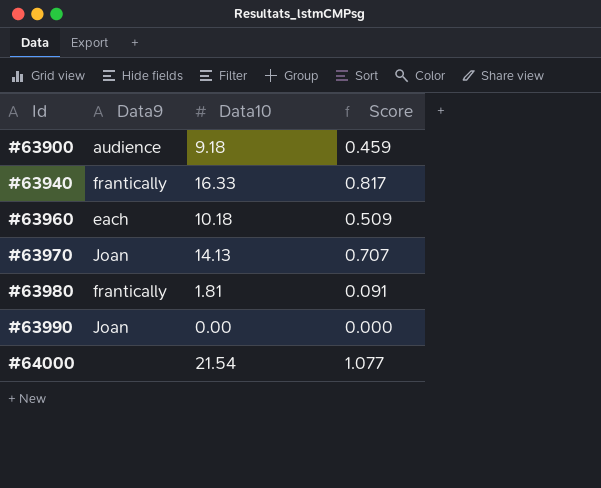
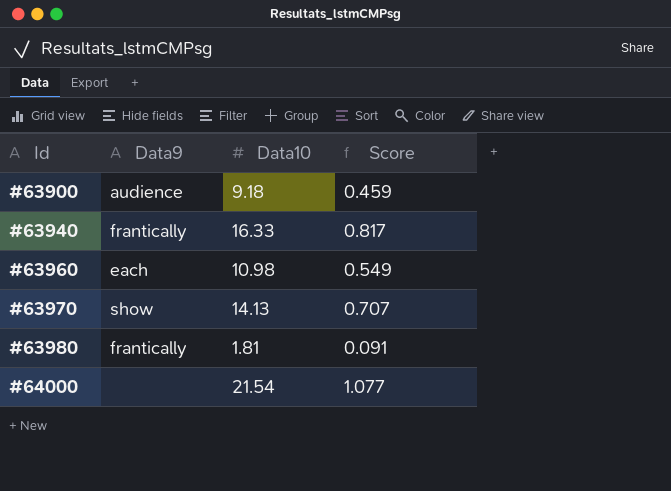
row #63990: Joan | 0.00 | 0.000 -> none
#63960 | Data10: 10.18 -> 10.98
#63960 | Score: 0.509 -> 0.549
#63970 | Data9: Joan -> show

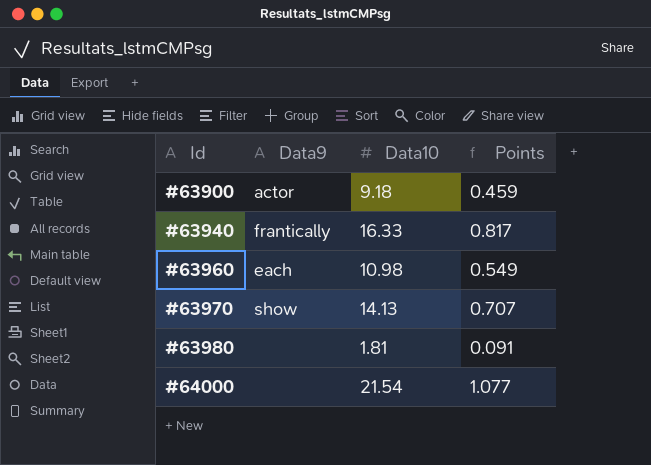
column name: Score -> Points
#63900 | Data9: audience -> actor
#63980 | Data9: frantically -> none

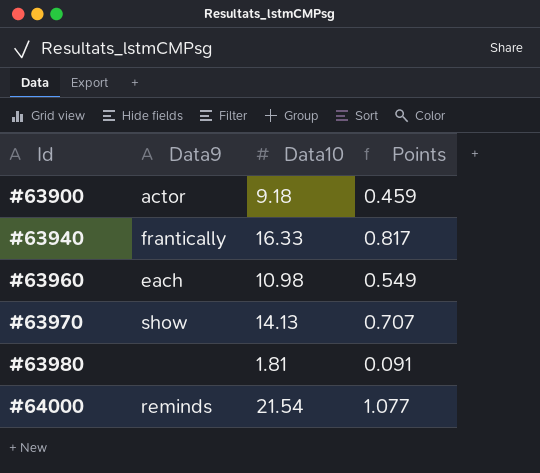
#64000 | Data9: none -> reminds

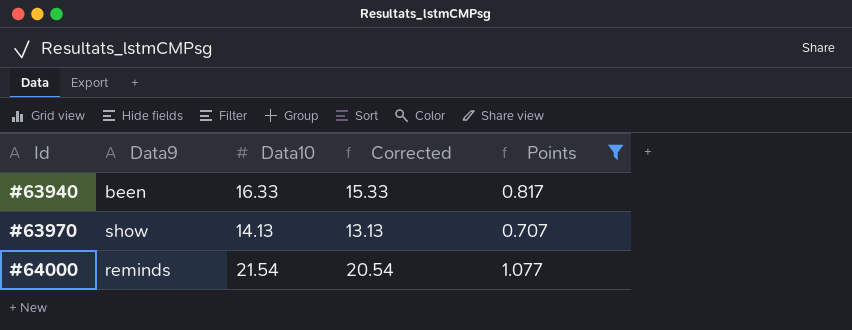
filter: none -> Points >= 0.707
column Corrected | formula: none -> [Data10] - 1
#63940 | Data9: frantically -> been

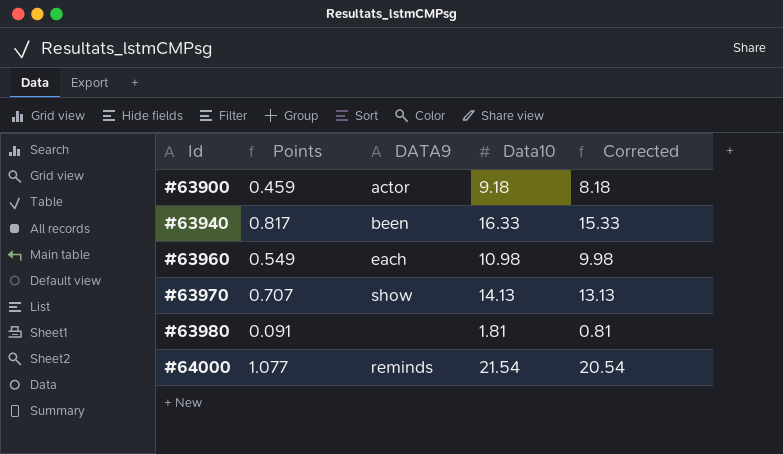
filter: Points >= 0.707 -> none
column Points | position: 5 -> 2
column name: Data9 -> DATA9

